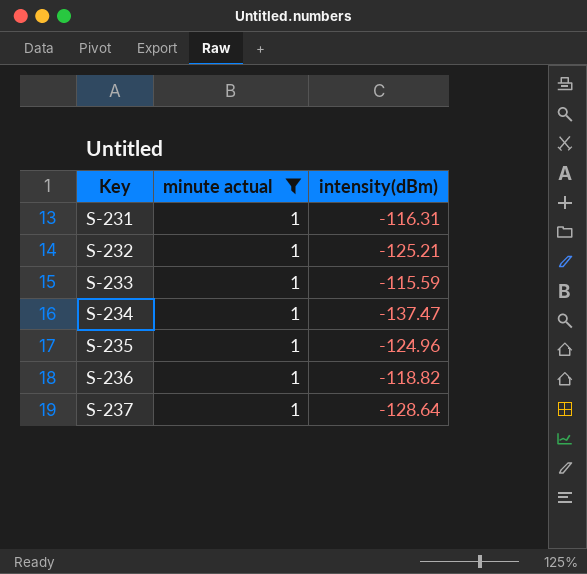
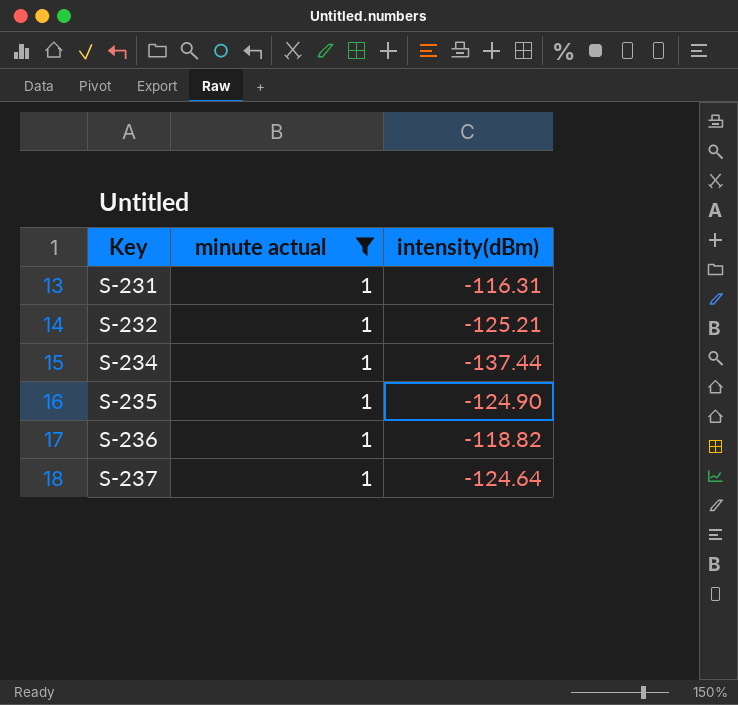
row S-233: 1 | -115.59 -> none
S-234 | intensity(dBm): -137.47 -> -137.44
S-235 | intensity(dBm): -124.96 -> -124.90
S-237 | intensity(dBm): -128.64 -> -124.64

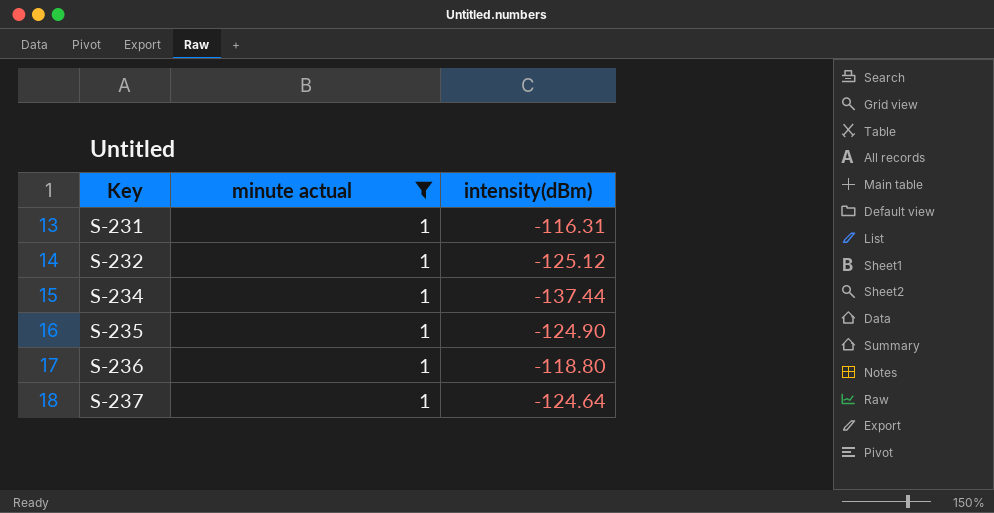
S-232 | intensity(dBm): -125.21 -> -125.12
S-236 | intensity(dBm): -118.82 -> -118.80

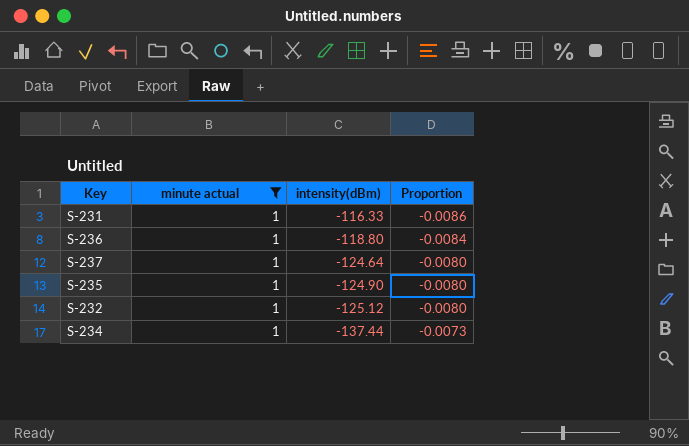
row order: Key ascending -> intensity(dBm) descending
column Proportion | formula: none -> [minute actual] / [intensity(dBm)]
S-231 | intensity(dBm): -116.31 -> -116.33

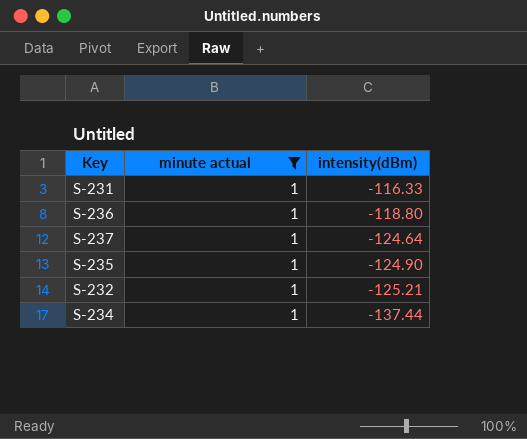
column Proportion | formula: [minute actual] / [intensity(dBm)] -> none
S-232 | intensity(dBm): -125.12 -> -125.21

